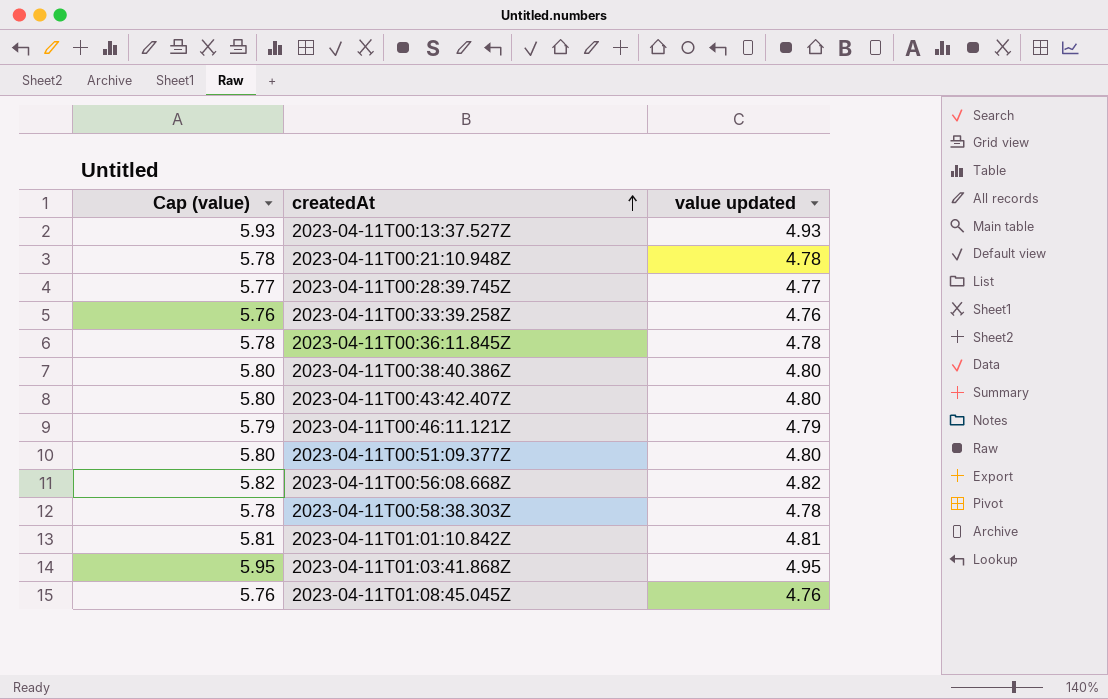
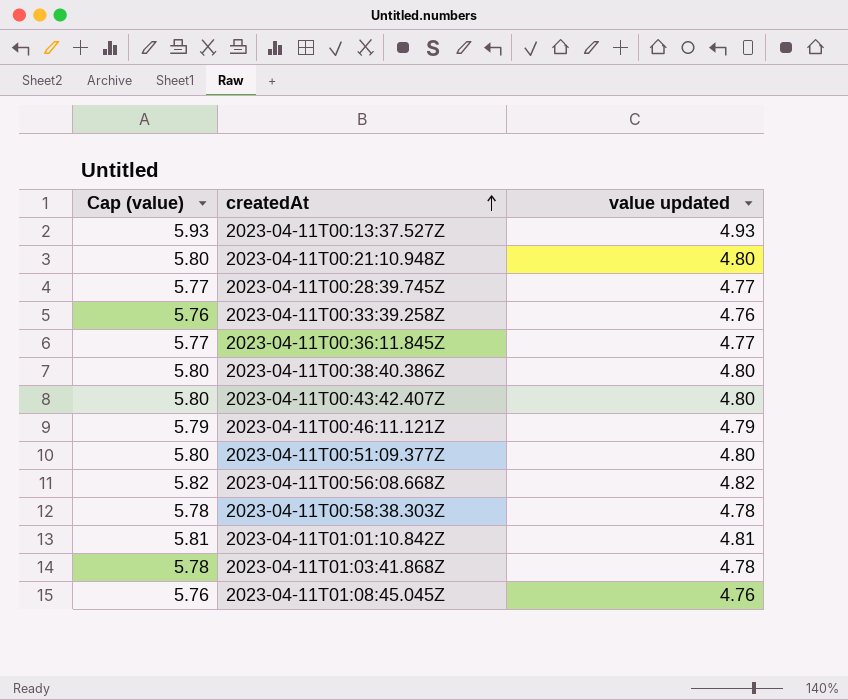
2023-04-11T00:21:10.948Z | Cap (value): 5.78 -> 5.80
2023-04-11T00:21:10.948Z | value updated: 4.78 -> 4.80
2023-04-11T00:36:11.845Z | Cap (value): 5.78 -> 5.77
2023-04-11T00:36:11.845Z | value updated: 4.78 -> 4.77
2023-04-11T01:03:41.868Z | Cap (value): 5.95 -> 5.78
2023-04-11T01:03:41.868Z | value updated: 4.95 -> 4.78

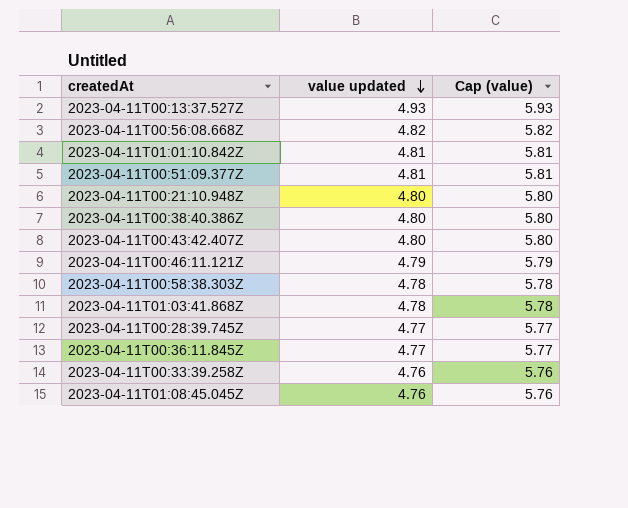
row order: createdAt ascending -> value updated descending
column Cap (value) | position: 1 -> 3
2023-04-11T00:51:09.377Z | value updated: 4.80 -> 4.81
2023-04-11T00:51:09.377Z | Cap (value): 5.80 -> 5.81

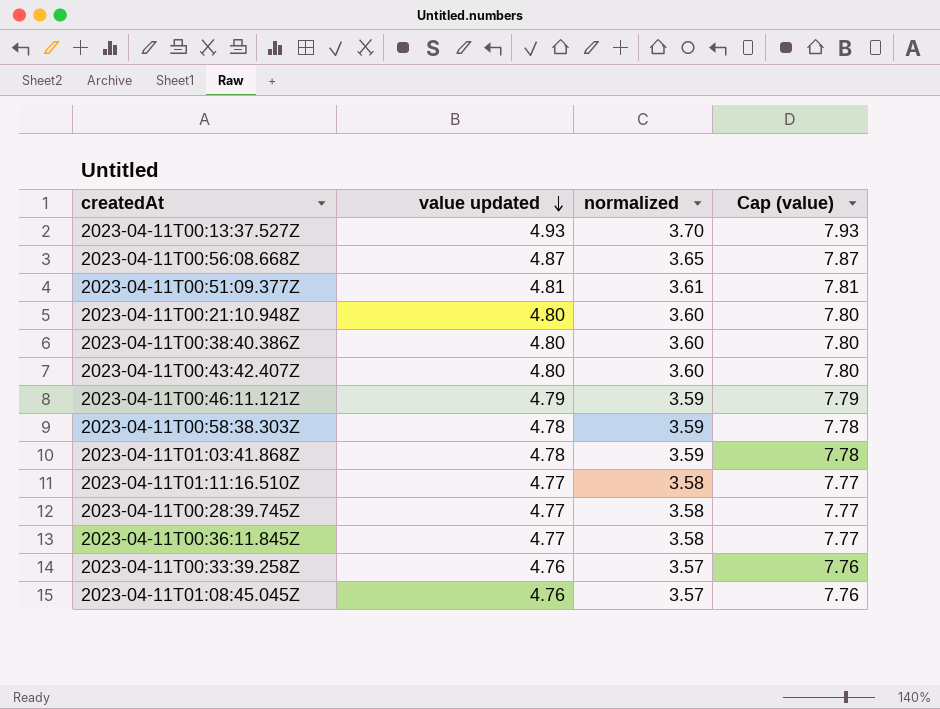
column normalized | formula: none -> [value updated] * 0.75
column Cap (value) | formula: [value updated] + 1 -> [value updated] + 3
row 2023-04-11T01:01:10.842Z: 4.81 | 5.81 -> none
2023-04-11T00:56:08.668Z | value updated: 4.82 -> 4.87
row 2023-04-11T01:11:16.510Z: none -> 4.77 | 3.58 | 7.77

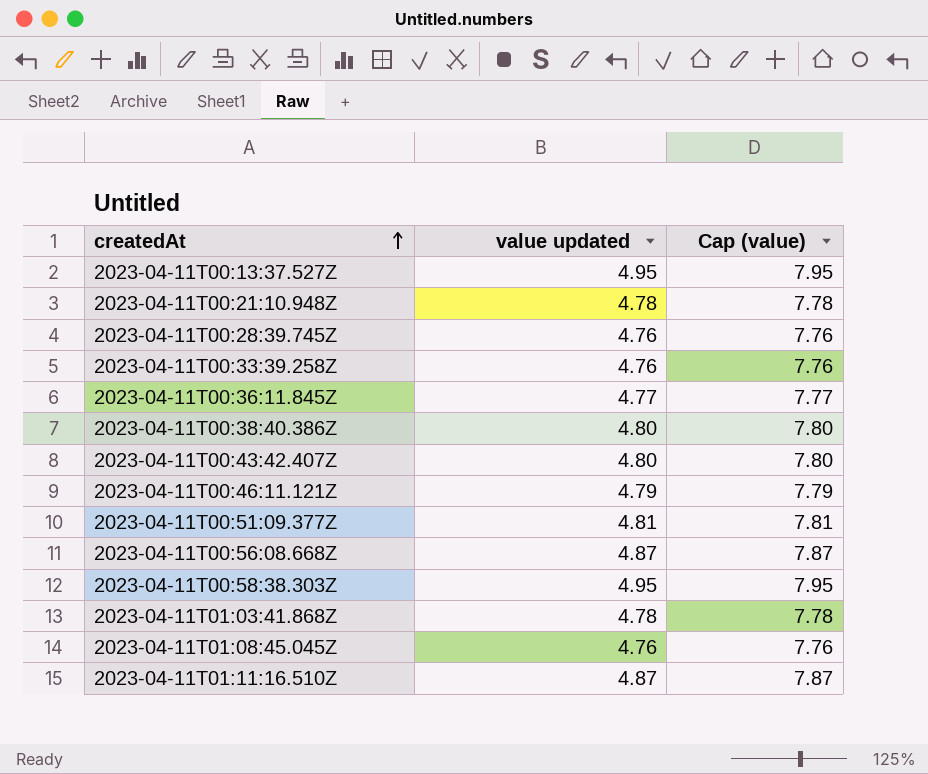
row order: value updated descending -> createdAt ascending
column normalized | formula: [value updated] * 0.75 -> none
2023-04-11T00:13:37.527Z | value updated: 4.93 -> 4.95
2023-04-11T00:13:37.527Z | Cap (value): 7.93 -> 7.95
2023-04-11T00:21:10.948Z | value updated: 4.80 -> 4.78
2023-04-11T00:21:10.948Z | Cap (value): 7.80 -> 7.78
2023-04-11T00:28:39.745Z | value updated: 4.77 -> 4.76
2023-04-11T00:28:39.745Z | Cap (value): 7.77 -> 7.76
2023-04-11T00:58:38.303Z | value updated: 4.78 -> 4.95
2023-04-11T00:58:38.303Z | Cap (value): 7.78 -> 7.95
2023-04-11T01:11:16.510Z | value updated: 4.77 -> 4.87
2023-04-11T01:11:16.510Z | Cap (value): 7.77 -> 7.87

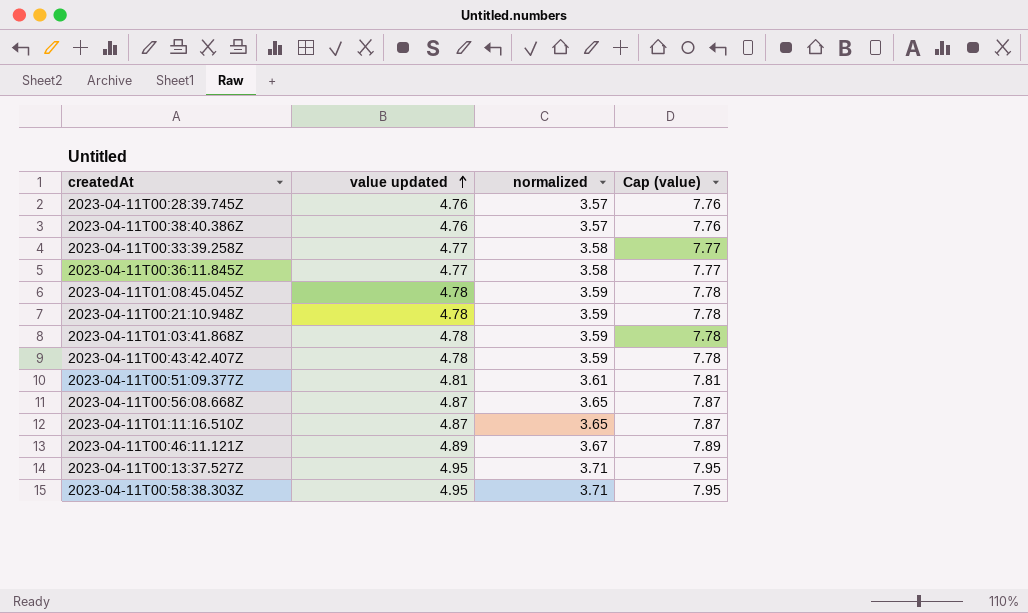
row order: createdAt ascending -> value updated ascending
column normalized | formula: none -> [value updated] * 0.75
2023-04-11T00:38:40.386Z | value updated: 4.80 -> 4.76
2023-04-11T00:38:40.386Z | Cap (value): 7.80 -> 7.76
2023-04-11T00:33:39.258Z | value updated: 4.76 -> 4.77
2023-04-11T00:33:39.258Z | Cap (value): 7.76 -> 7.77
2023-04-11T01:08:45.045Z | value updated: 4.76 -> 4.78
2023-04-11T01:08:45.045Z | Cap (value): 7.76 -> 7.78
2023-04-11T00:43:42.407Z | value updated: 4.80 -> 4.78
2023-04-11T00:43:42.407Z | Cap (value): 7.80 -> 7.78
2023-04-11T00:46:11.121Z | value updated: 4.79 -> 4.89
2023-04-11T00:46:11.121Z | Cap (value): 7.79 -> 7.89

